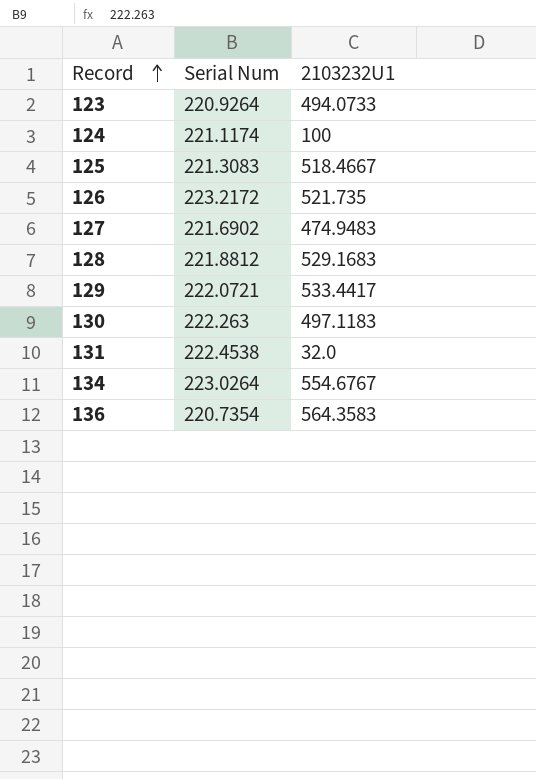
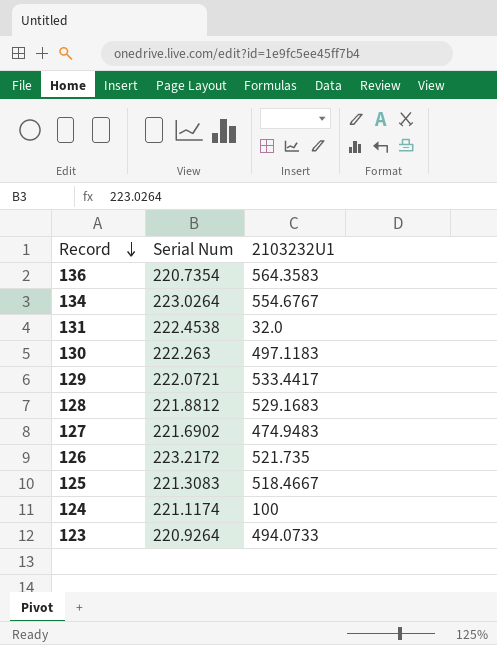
row order: Record ascending -> Record descending

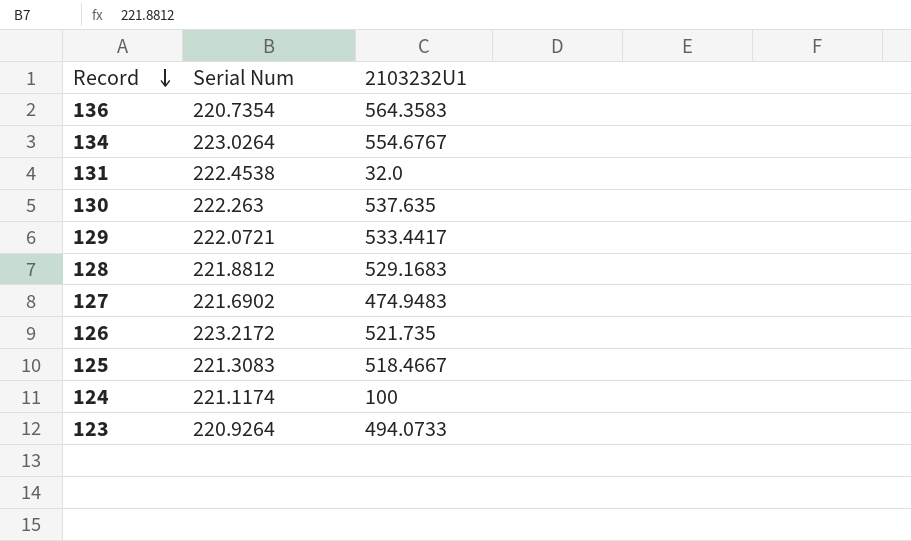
130 | 2103232U1: 497.1183 -> 537.635

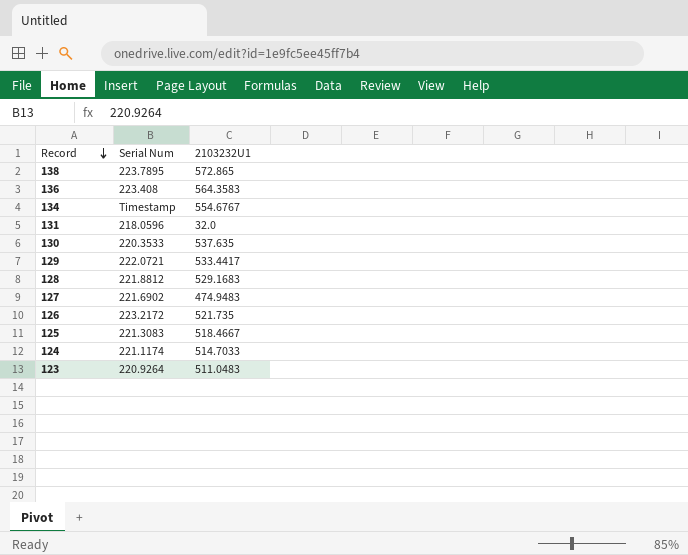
row 138: none -> 223.7895 | 572.865
136 | Serial Num: 220.7354 -> 223.408
134 | Serial Num: 223.0264 -> Timestamp
131 | Serial Num: 222.4538 -> 218.0596
130 | Serial Num: 222.263 -> 220.3533
124 | 2103232U1: 100 -> 514.7033
123 | 2103232U1: 494.0733 -> 511.0483

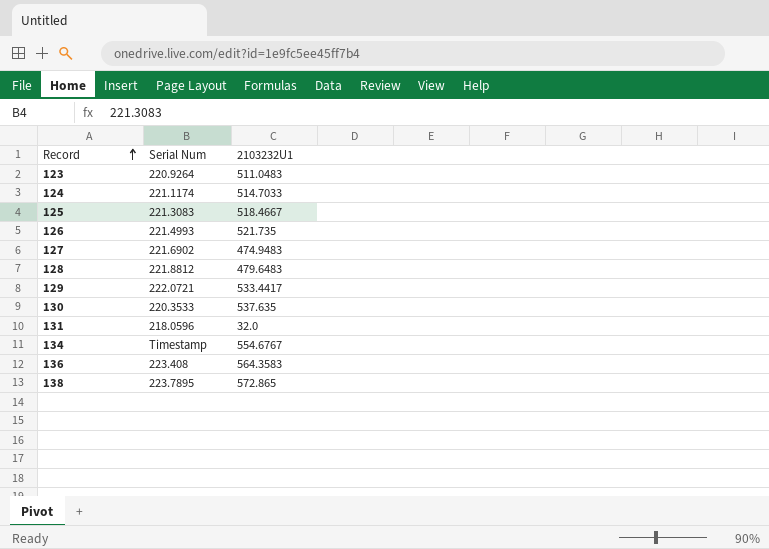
row order: Record descending -> Record ascending
126 | Serial Num: 223.2172 -> 221.4993
128 | 2103232U1: 529.1683 -> 479.6483

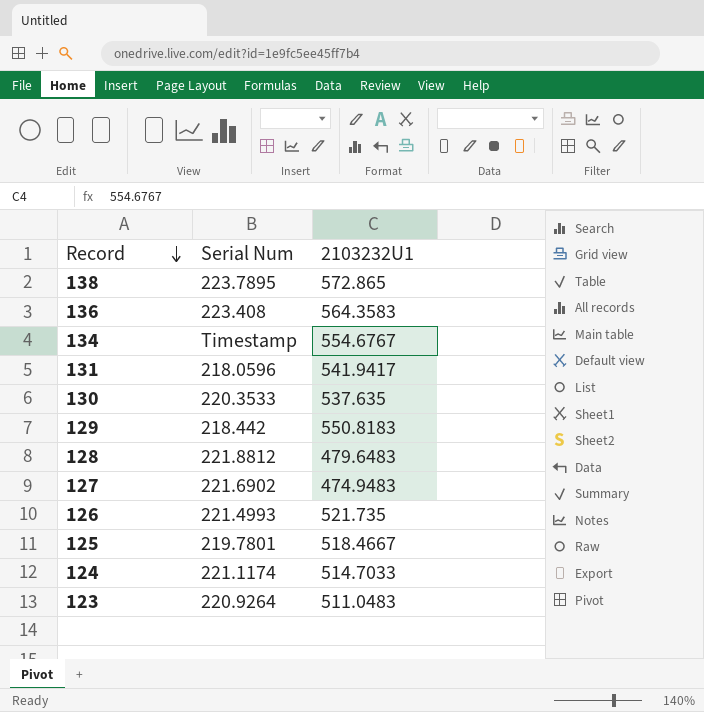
row order: Record ascending -> Record descending
131 | 2103232U1: 32.0 -> 541.9417
129 | Serial Num: 222.0721 -> 218.442
129 | 2103232U1: 533.4417 -> 550.8183
125 | Serial Num: 221.3083 -> 219.7801

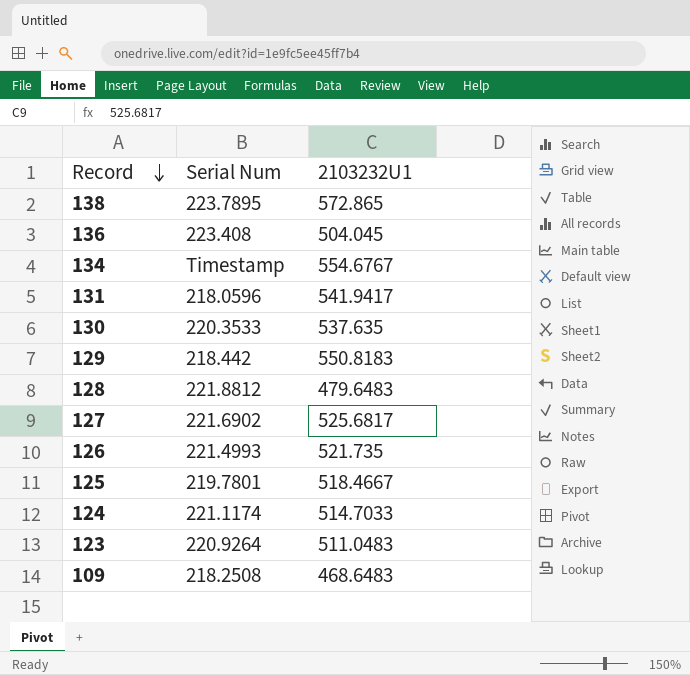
136 | 2103232U1: 564.3583 -> 504.045
127 | 2103232U1: 474.9483 -> 525.6817
row 109: none -> 218.2508 | 468.6483

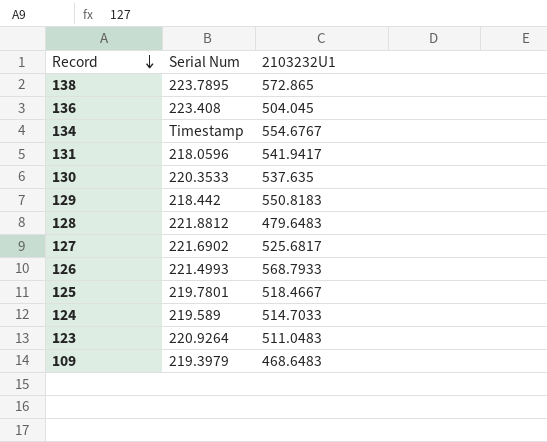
126 | 2103232U1: 521.735 -> 568.7933
124 | Serial Num: 221.1174 -> 219.589
109 | Serial Num: 218.2508 -> 219.3979

